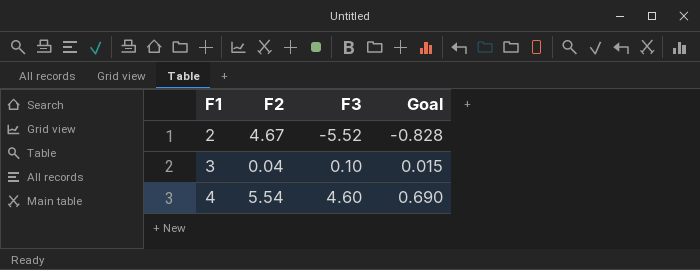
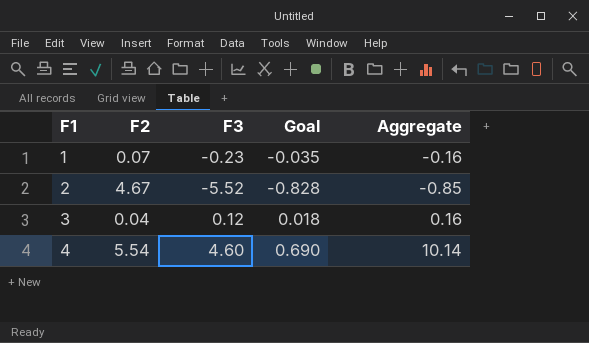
column Aggregate | formula: none -> [F2] + [F3]
row 1: none -> 0.07 | -0.23 | -0.035 | -0.16
3 | F3: 0.10 -> 0.12
3 | Goal: 0.015 -> 0.018

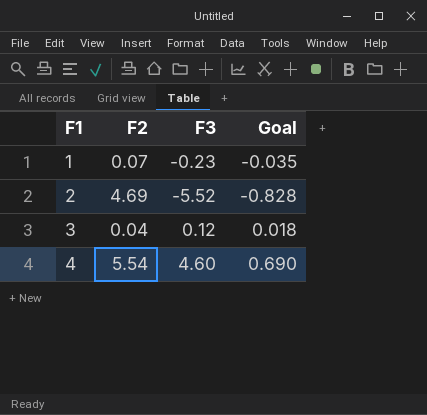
column Aggregate | formula: [F2] + [F3] -> none
2 | F2: 4.67 -> 4.69

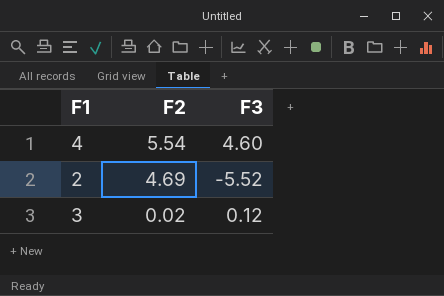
row order: F1 ascending -> F2 descending
column Goal | formula: [F3] * 0.15 -> none
row 1: 0.07 | -0.23 | -0.035 -> none
3 | F2: 0.04 -> 0.02

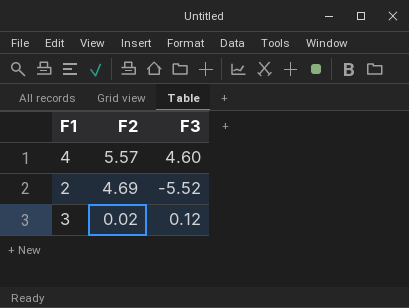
4 | F2: 5.54 -> 5.57

